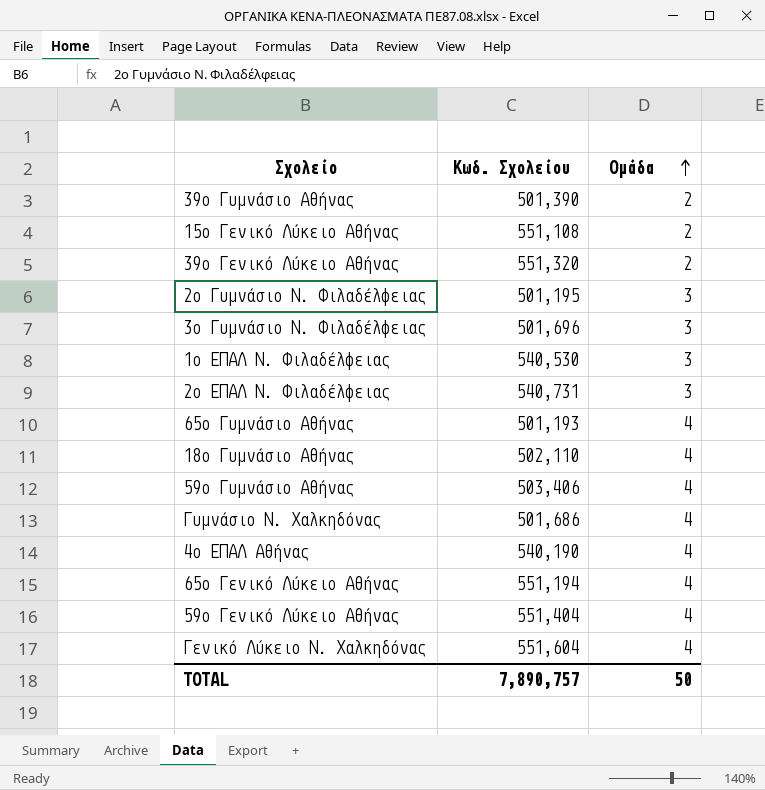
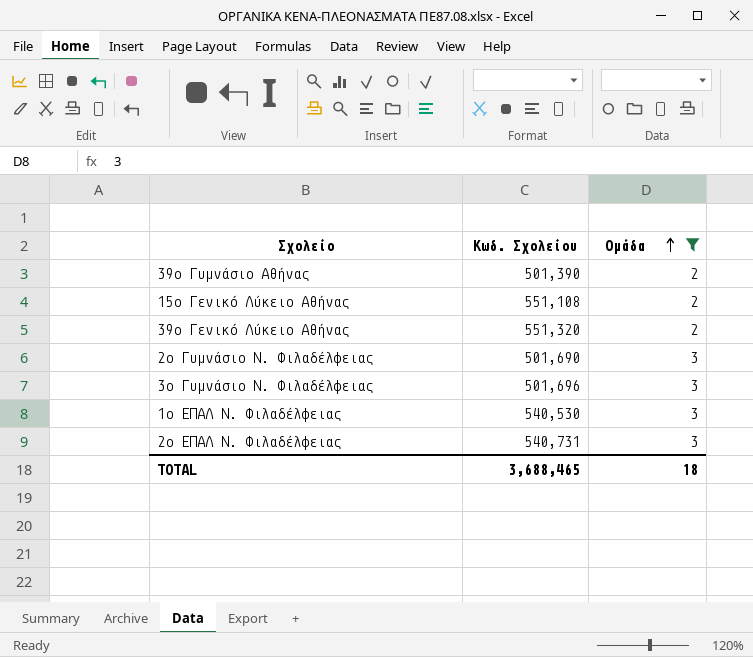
filter: none -> Ομάδα != 4
2ο Γυμνάσιο Ν. Φιλαδέλφειας | Κωδ. Σχολείου: 501,195 -> 501,690
TOTAL | Κωδ. Σχολείου: 7,890,757 -> 3,688,465
TOTAL | Ομάδα: 50 -> 18

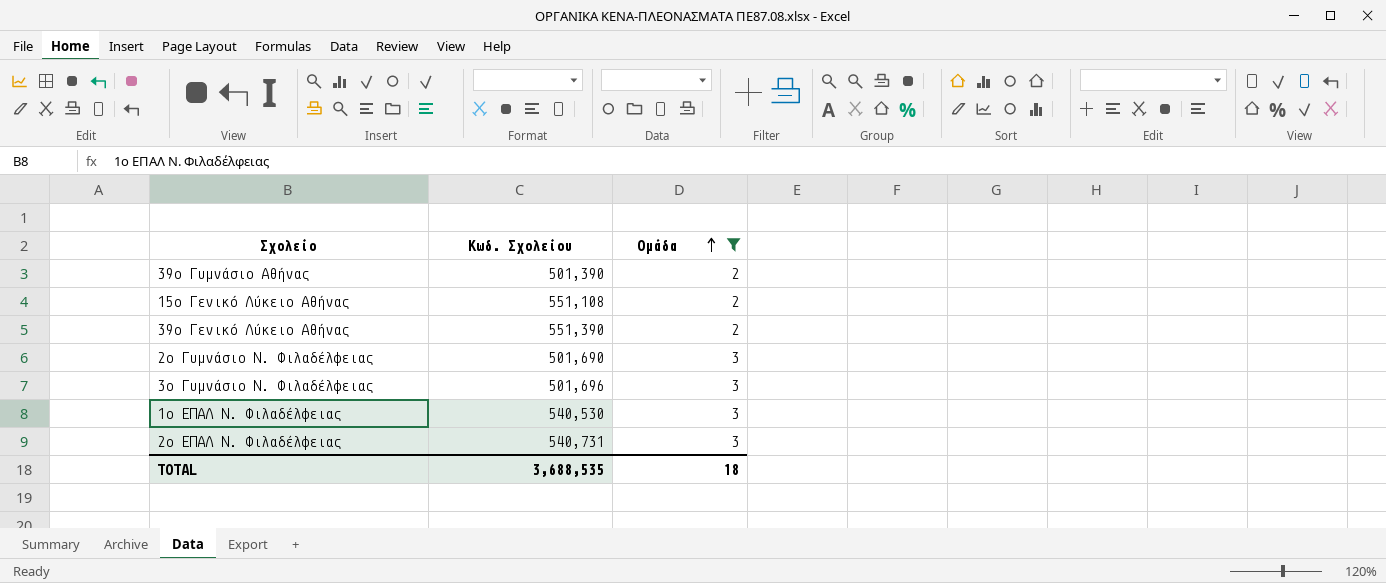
39ο Γενικό Λύκειο Αθήνας | Κωδ. Σχολείου: 551,320 -> 551,390
TOTAL | Κωδ. Σχολείου: 3,688,465 -> 3,688,535

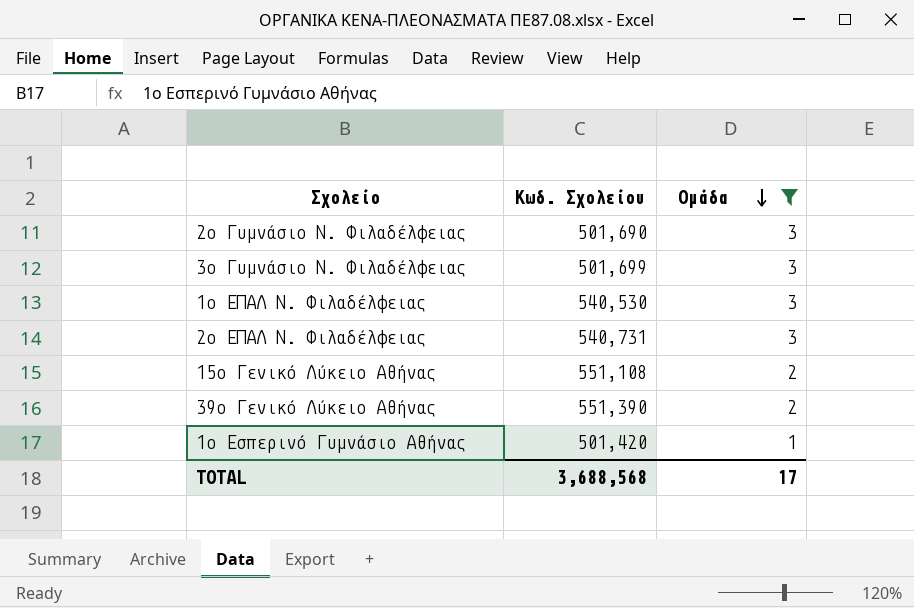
row order: Ομάδα ascending -> Ομάδα descending
row 39ο Γυμνάσιο Αθήνας: 501,390 | 2 -> none
3ο Γυμνάσιο Ν. Φιλαδέλφειας | Κωδ. Σχολείου: 501,696 -> 501,699
row 1ο Εσπερινό Γυμνάσιο Αθήνας: none -> 501,420 | 1
TOTAL | Κωδ. Σχολείου: 3,688,535 -> 3,688,568
TOTAL | Ομάδα: 18 -> 17

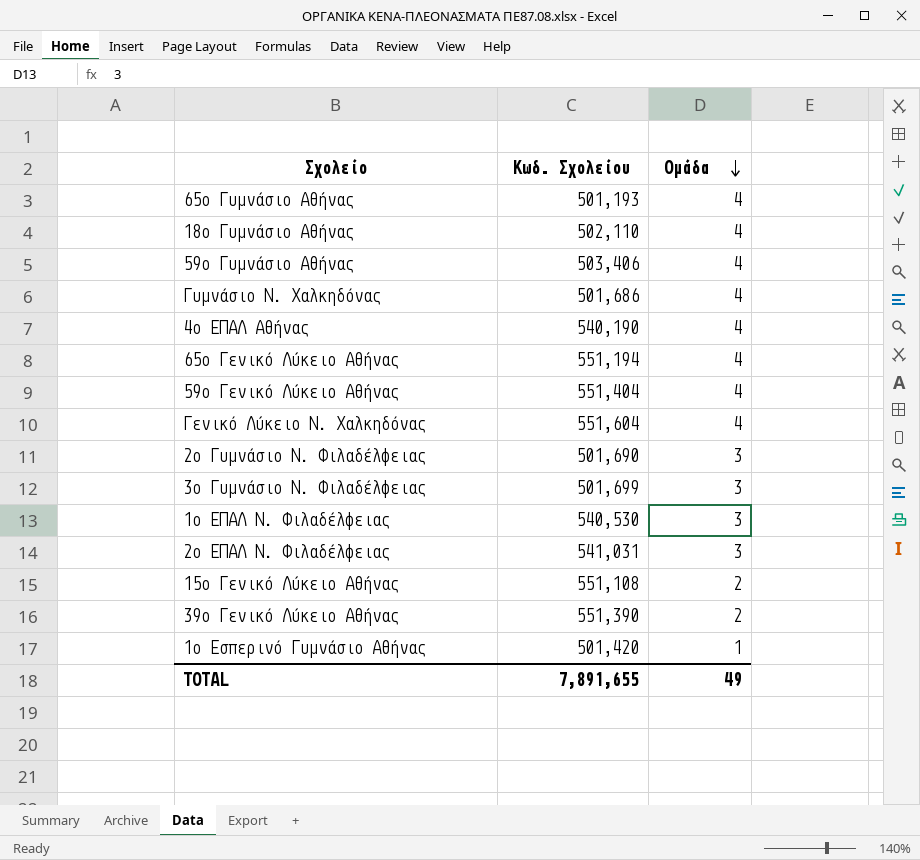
filter: Ομάδα != 4 -> none
2ο ΕΠΑΛ Ν. Φιλαδέλφειας | Κωδ. Σχολείου: 540,731 -> 541,031
TOTAL | Κωδ. Σχολείου: 3,688,568 -> 7,891,655
TOTAL | Ομάδα: 17 -> 49

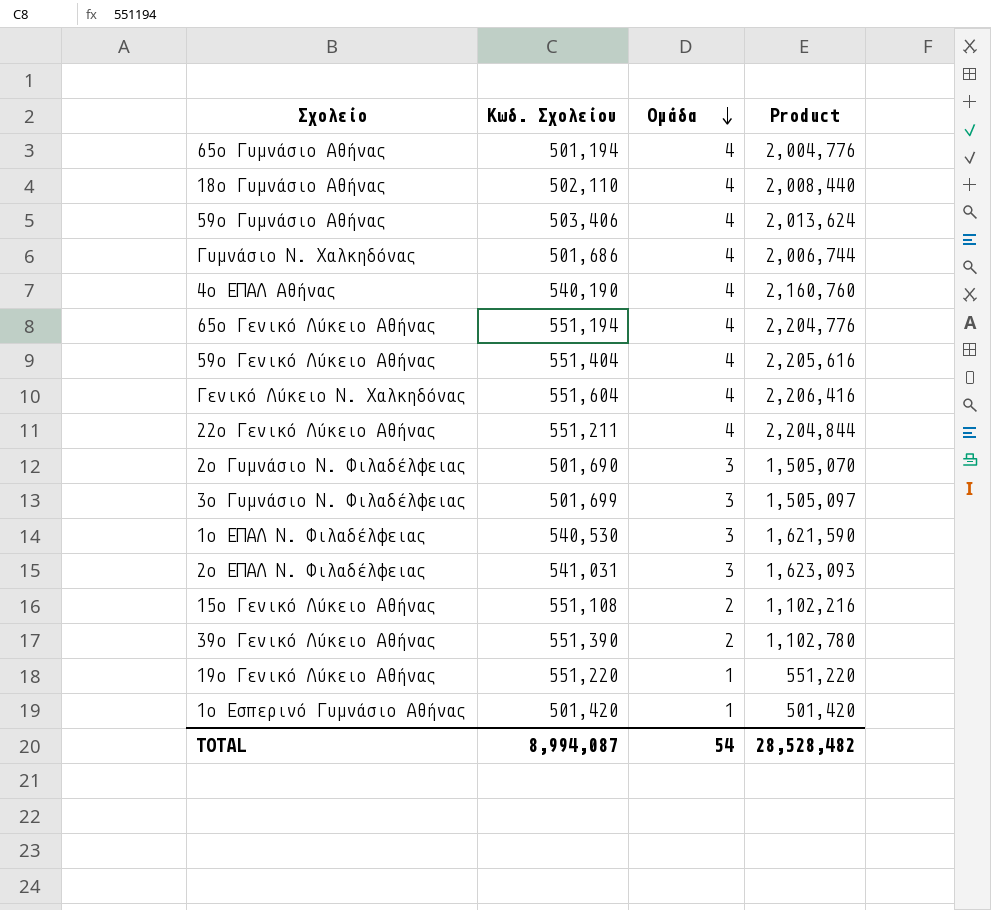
column Product | formula: none -> [Κωδ. Σχολείου] * [Ομάδα]
65ο Γυμνάσιο Αθήνας | Κωδ. Σχολείου: 501,193 -> 501,194
row 22ο Γενικό Λύκειο Αθήνας: none -> 551,211 | 4 | 2,204,844
row 19ο Γενικό Λύκειο Αθήνας: none -> 551,220 | 1 | 551,220
TOTAL | Κωδ. Σχολείου: 7,891,655 -> 8,994,087
TOTAL | Ομάδα: 49 -> 54

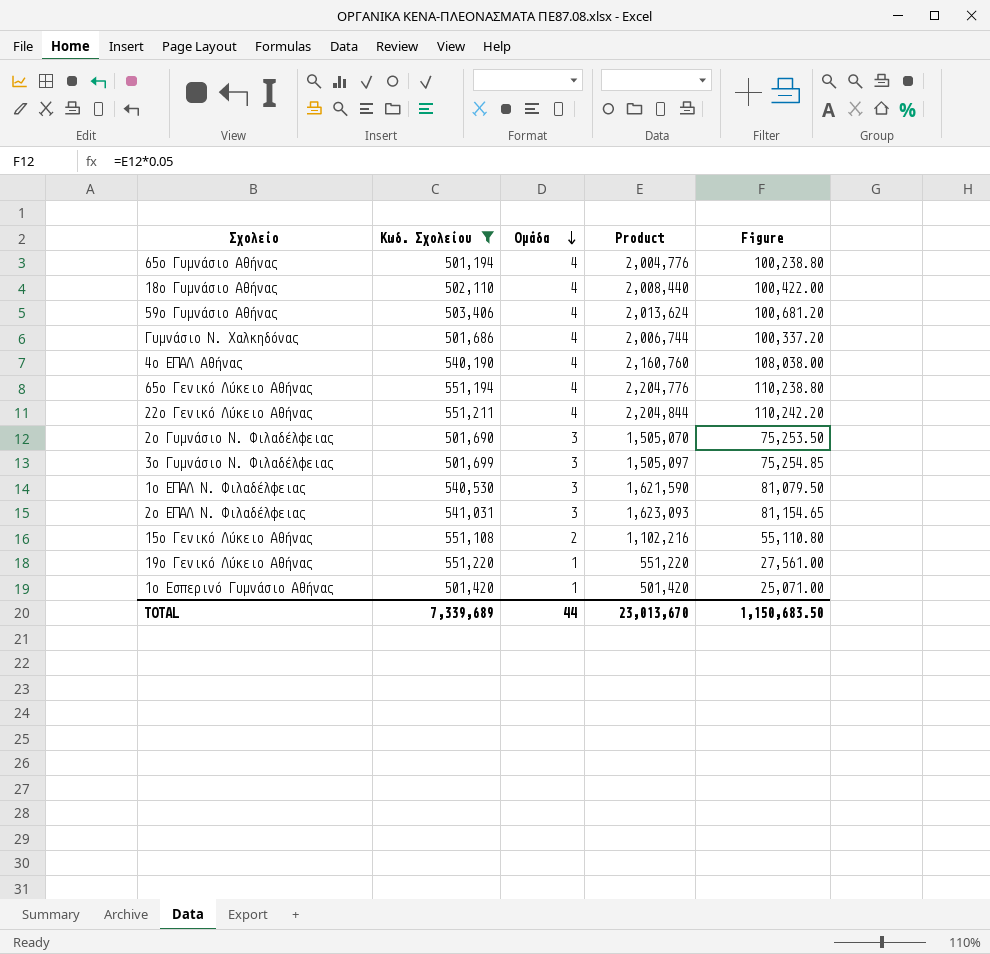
filter: none -> Κωδ. Σχολείου <= 551,220
column Figure | formula: none -> [Product] * 0.05
TOTAL | Κωδ. Σχολείου: 8,994,087 -> 7,339,689
TOTAL | Ομάδα: 54 -> 44
TOTAL | Product: 28,528,482 -> 23,013,670

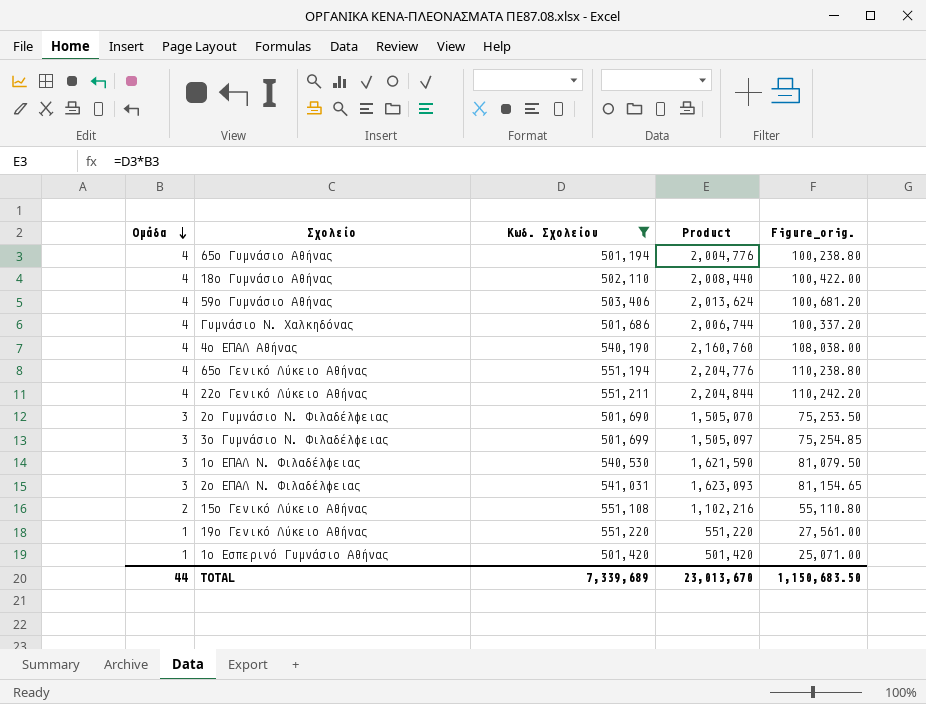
column Ομάδα | position: 3 -> 1
column name: Figure -> Figure_orig.

